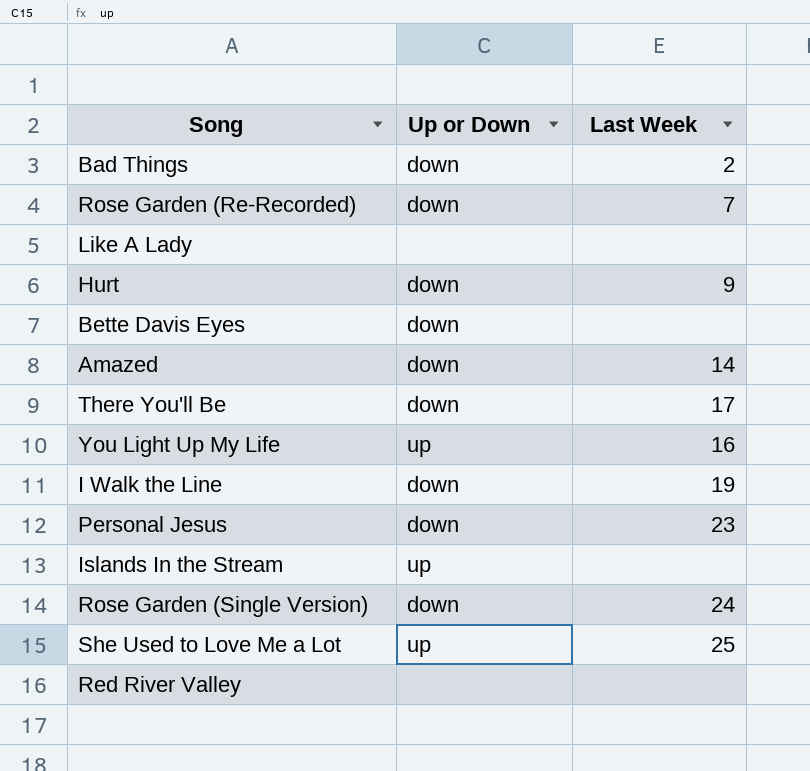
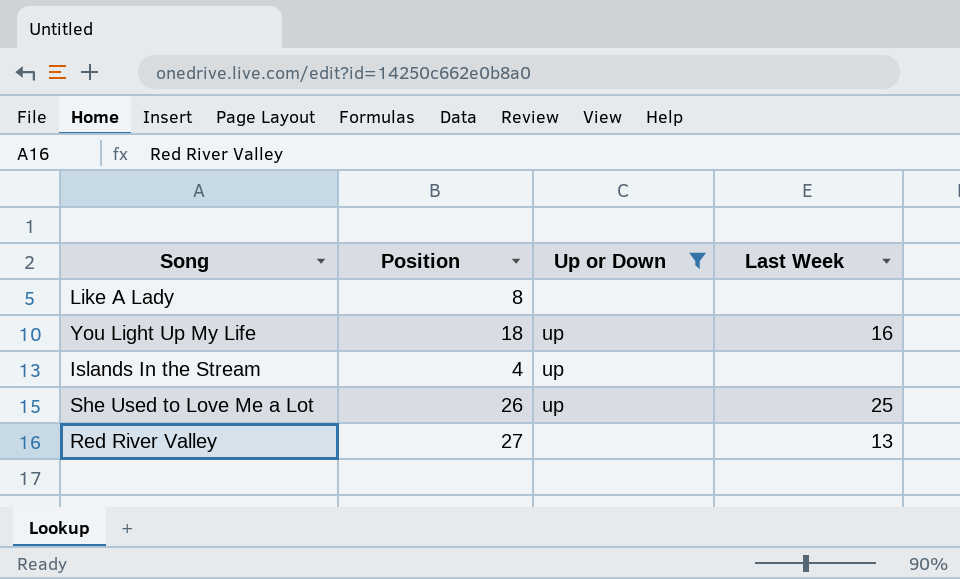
filter: none -> Up or Down != down
column Position | position: none -> 2
Red River Valley | Last Week: none -> 13

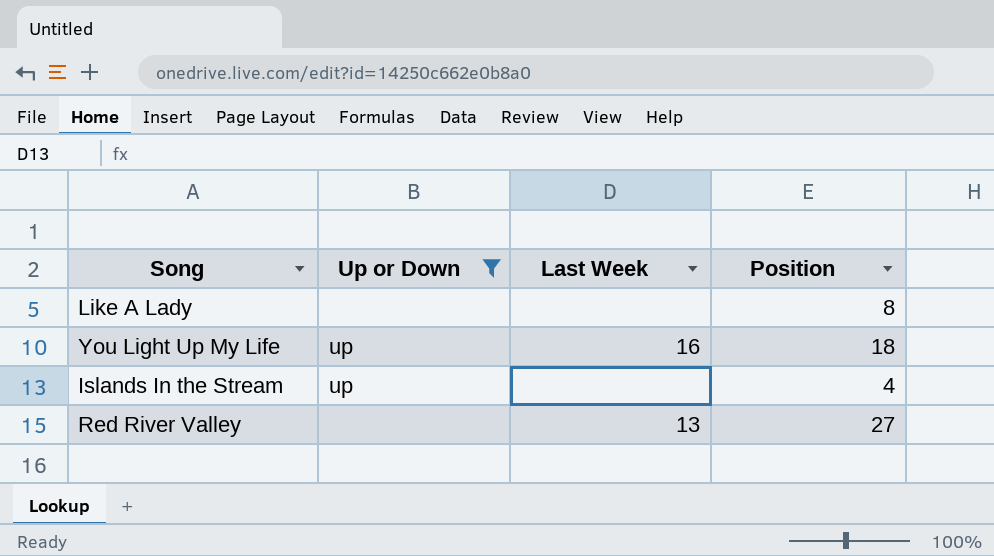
column Position | position: 2 -> 4
row She Used to Love Me a Lot: 26 | up | 25 -> none

